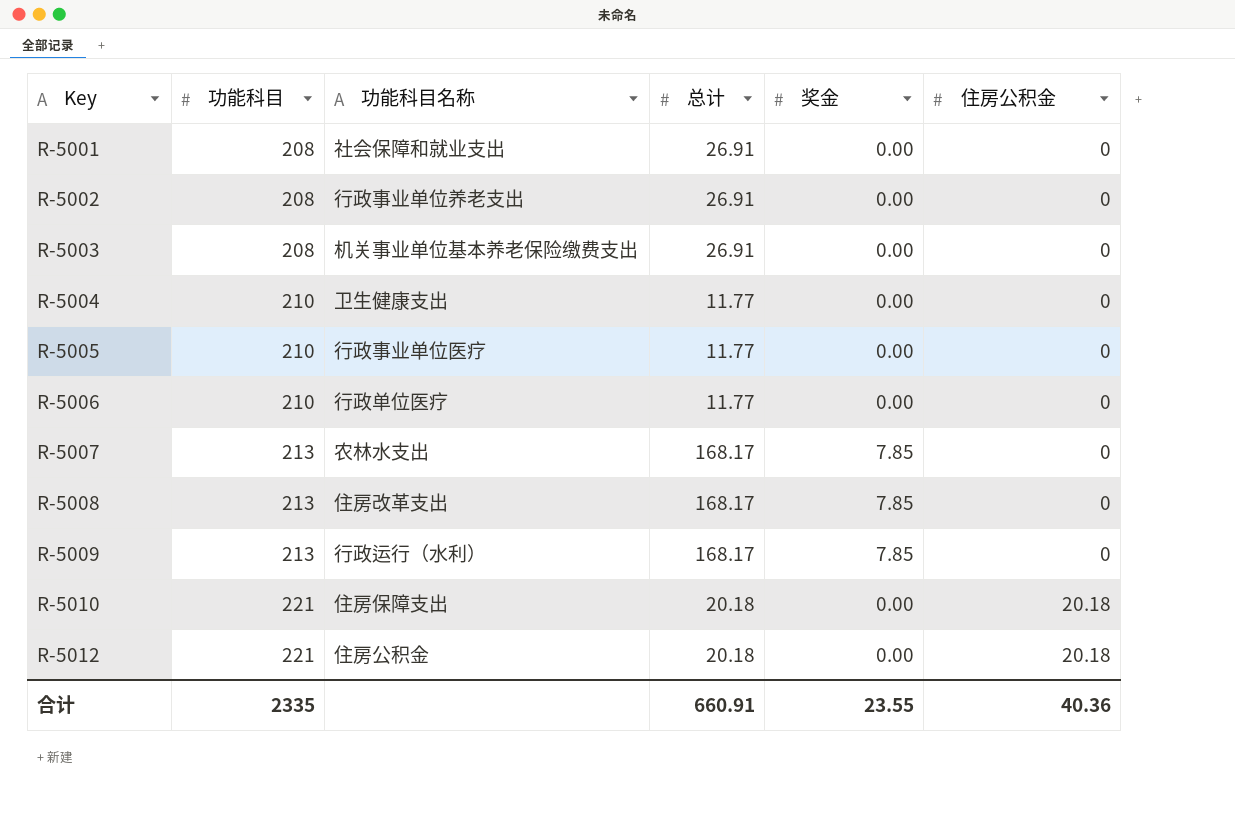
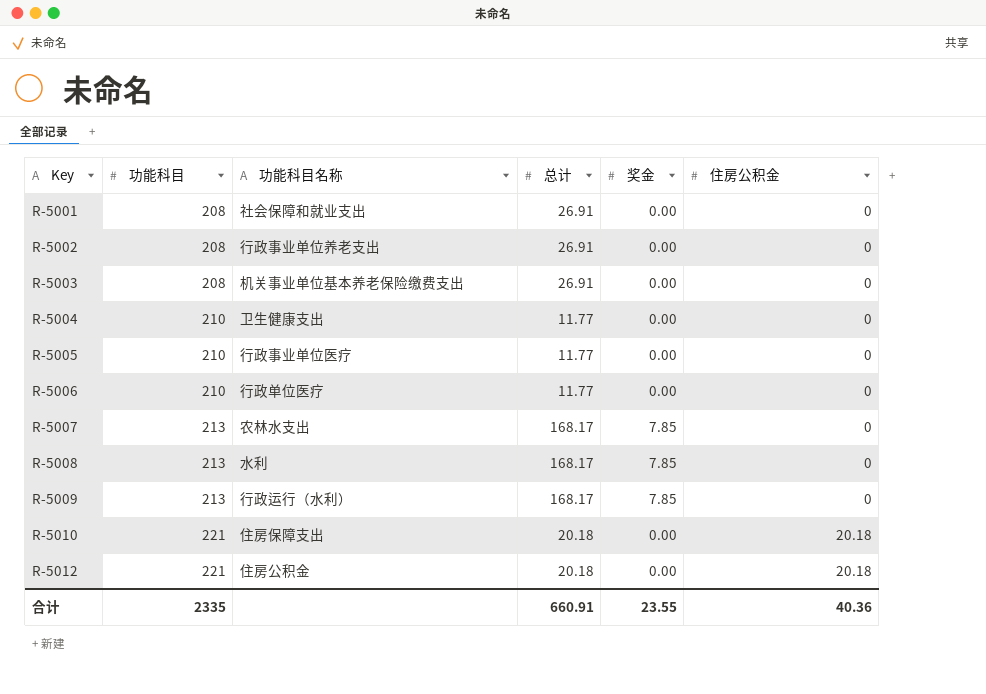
R-5008 | 功能科目名称: 住房改革支出 -> 水利

